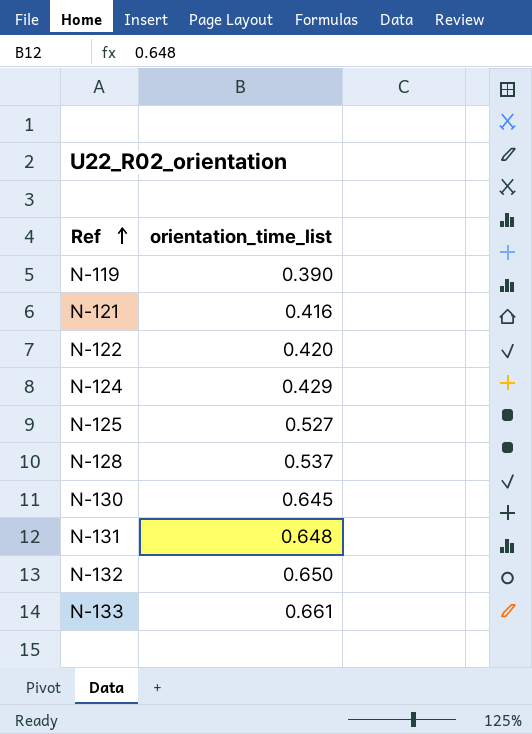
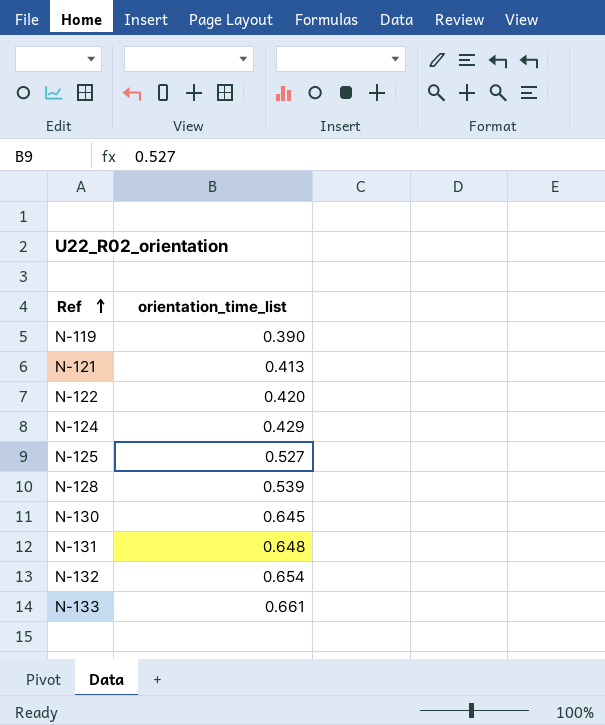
N-121 | orientation_time_list: 0.416 -> 0.413
N-128 | orientation_time_list: 0.537 -> 0.539
N-132 | orientation_time_list: 0.650 -> 0.654

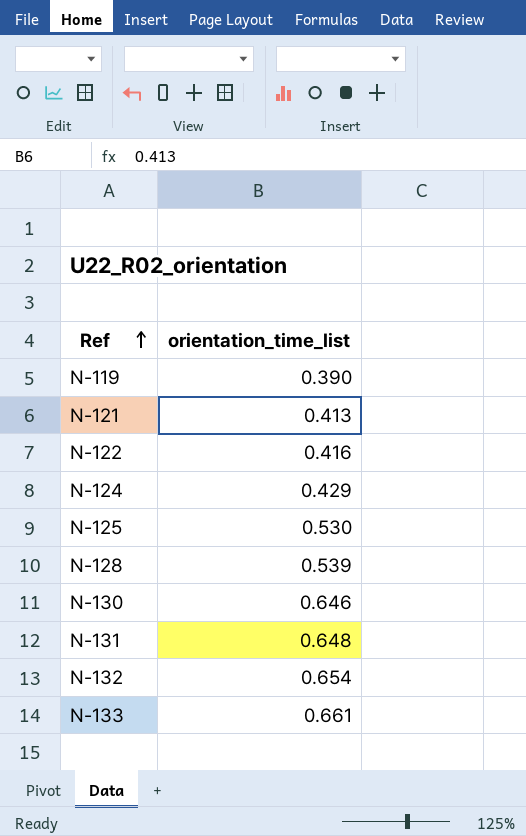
N-122 | orientation_time_list: 0.420 -> 0.416
N-125 | orientation_time_list: 0.527 -> 0.530
N-130 | orientation_time_list: 0.645 -> 0.646

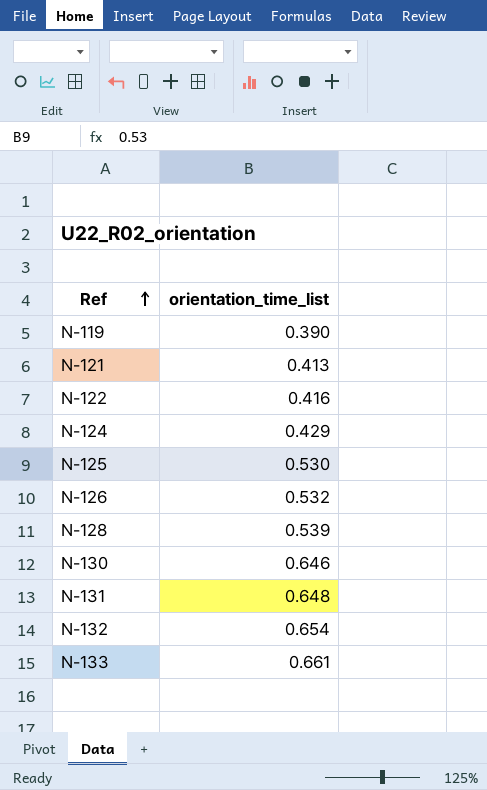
row N-126: none -> 0.532

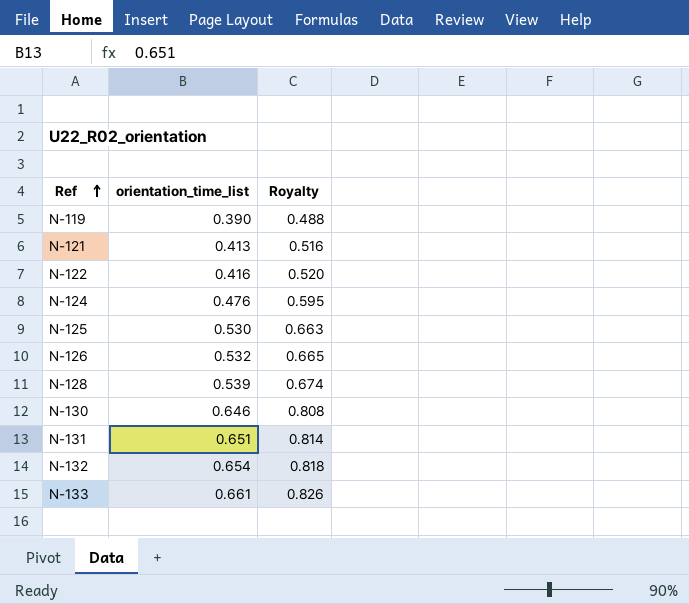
column Royalty | formula: none -> [orientation_time_list] * 1.25
N-124 | orientation_time_list: 0.429 -> 0.476
N-131 | orientation_time_list: 0.648 -> 0.651

